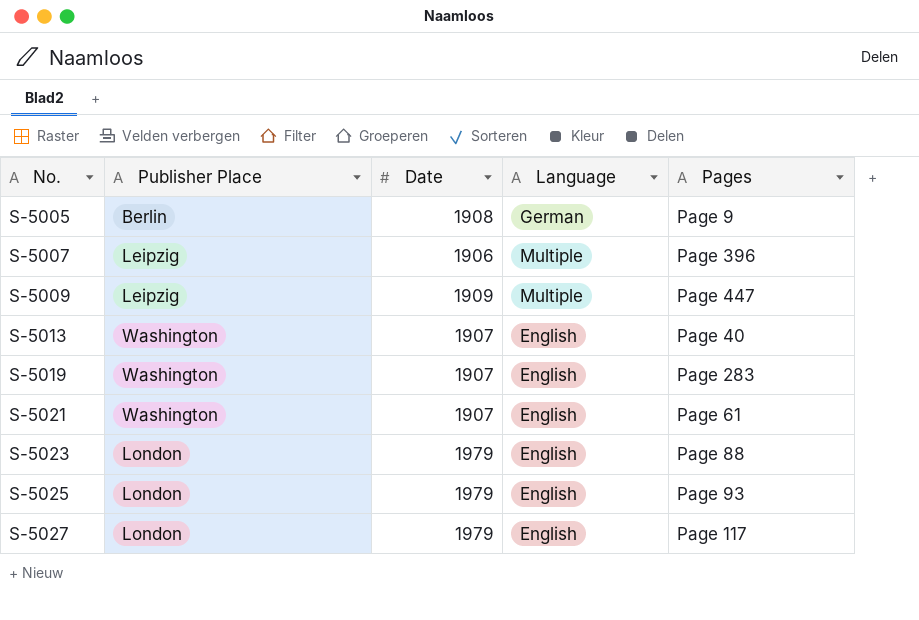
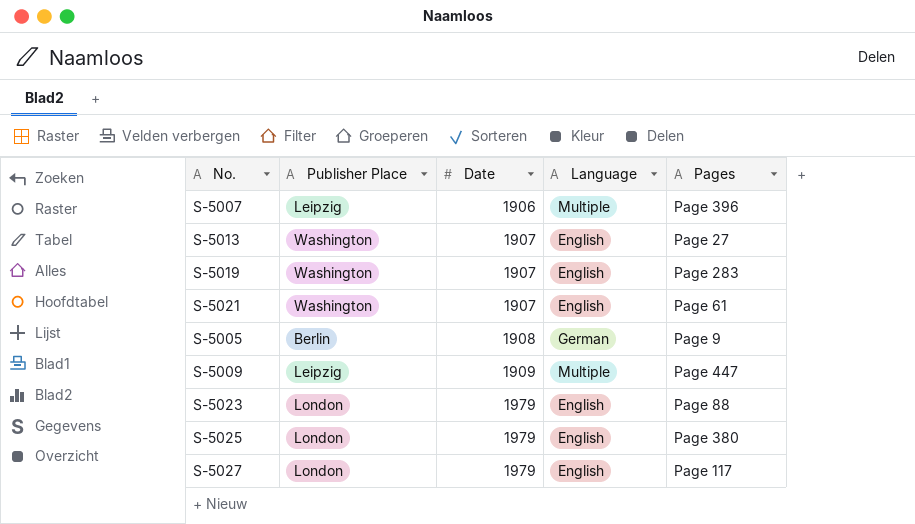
row order: No. ascending -> Date ascending
S-5013 | Pages: Page 40 -> Page 27
S-5025 | Pages: Page 93 -> Page 380

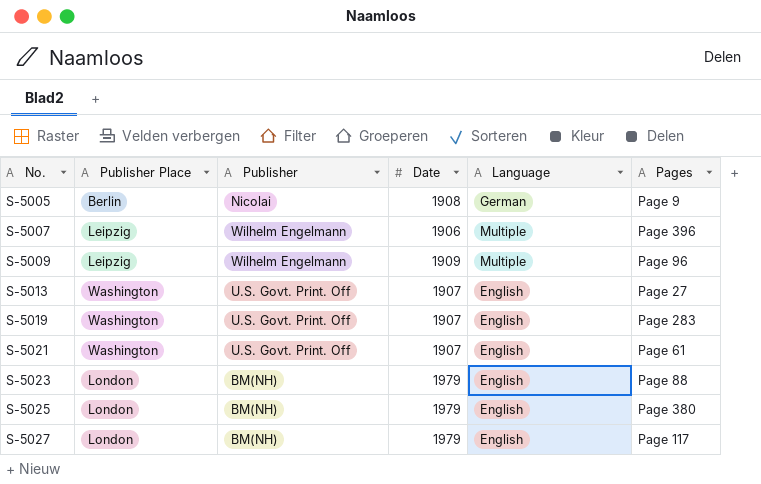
row order: Date ascending -> No. ascending
column Publisher | position: none -> 3
S-5009 | Pages: Page 447 -> Page 96

